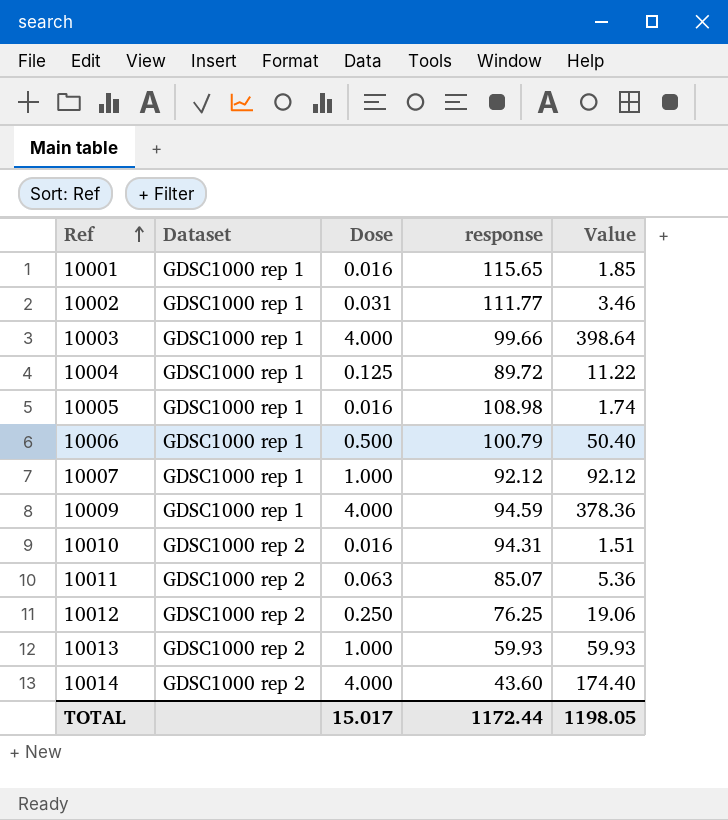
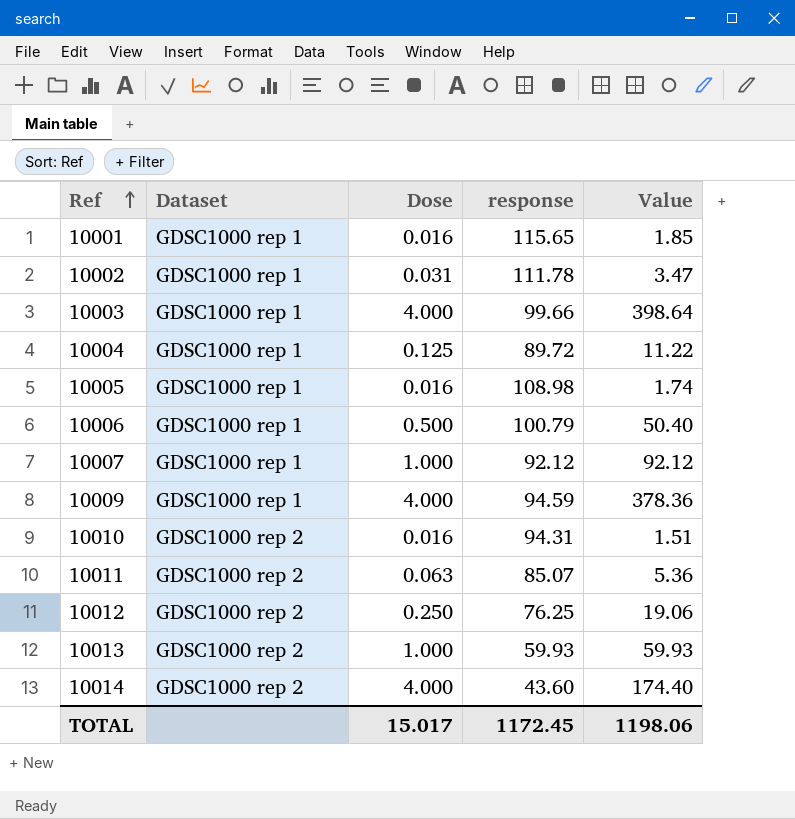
10002 | response: 111.77 -> 111.78
10002 | Value: 3.46 -> 3.47
TOTAL | response: 1172.44 -> 1172.45
TOTAL | Value: 1198.05 -> 1198.06

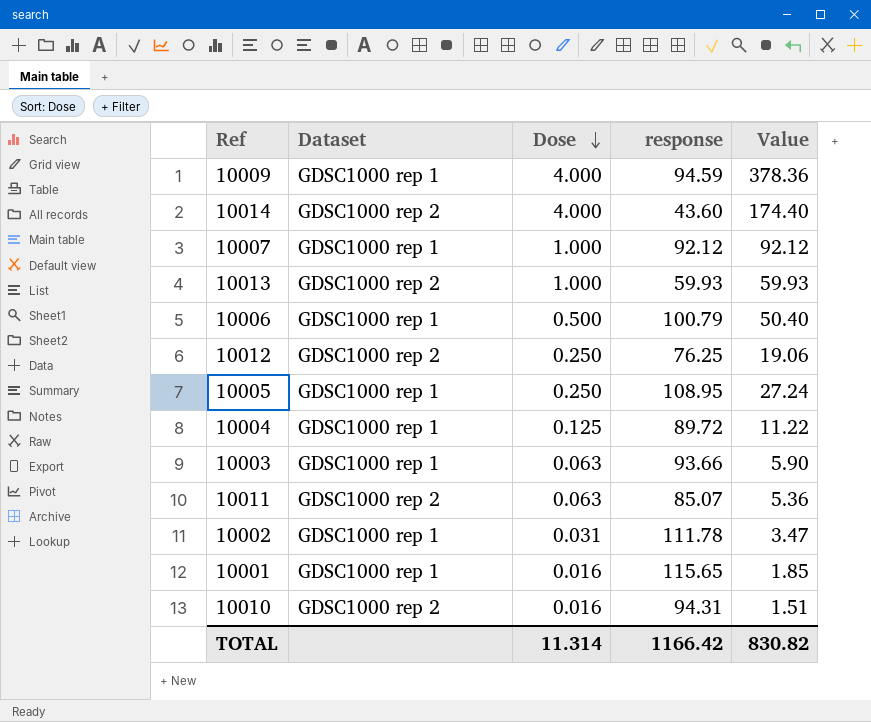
row order: Ref ascending -> Dose descending
10005 | Dose: 0.016 -> 0.250
10005 | response: 108.98 -> 108.95
10005 | Value: 1.74 -> 27.24
10003 | Dose: 4.000 -> 0.063
10003 | response: 99.66 -> 93.66
10003 | Value: 398.64 -> 5.90
TOTAL | Dose: 15.017 -> 11.314
TOTAL | response: 1172.45 -> 1166.42
TOTAL | Value: 1198.06 -> 830.82

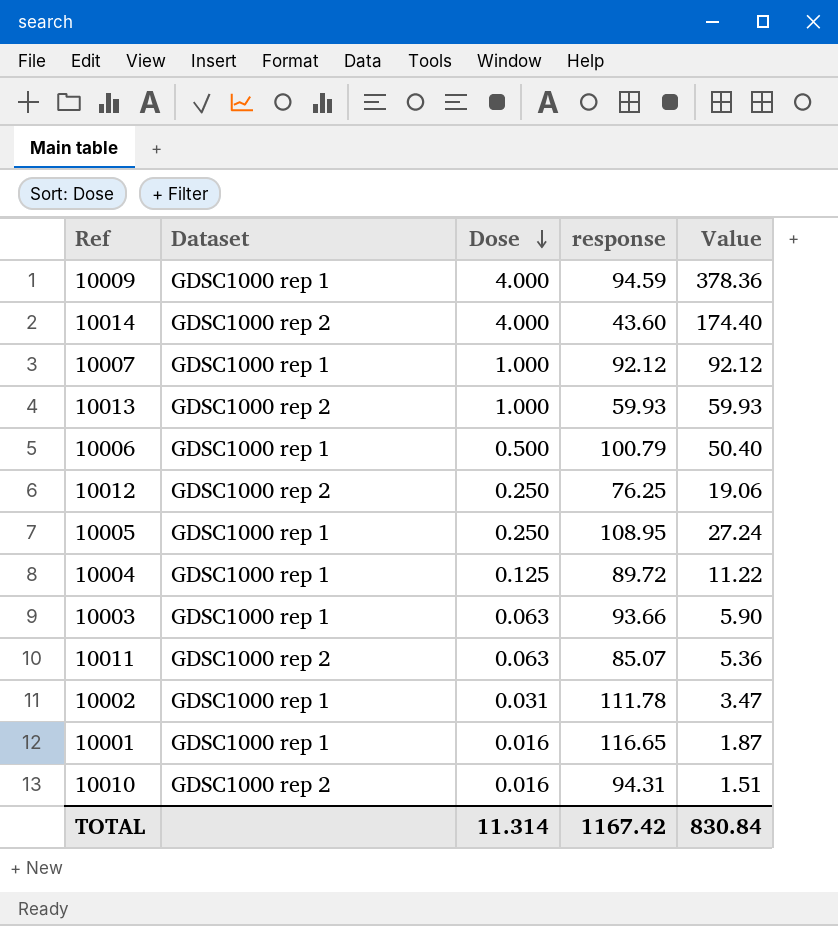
10001 | response: 115.65 -> 116.65
10001 | Value: 1.85 -> 1.87
TOTAL | response: 1166.42 -> 1167.42
TOTAL | Value: 830.82 -> 830.84

